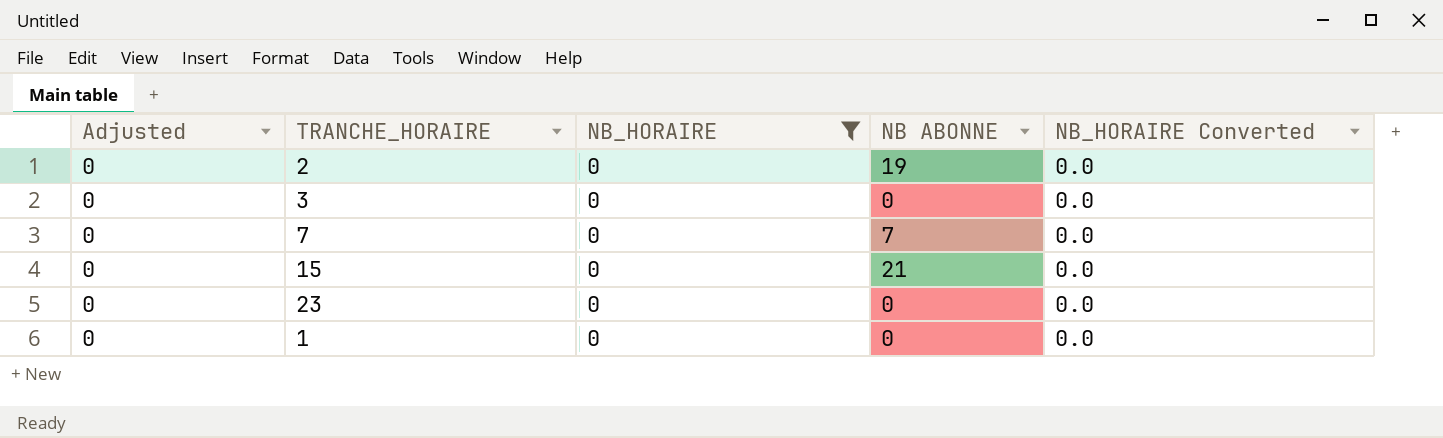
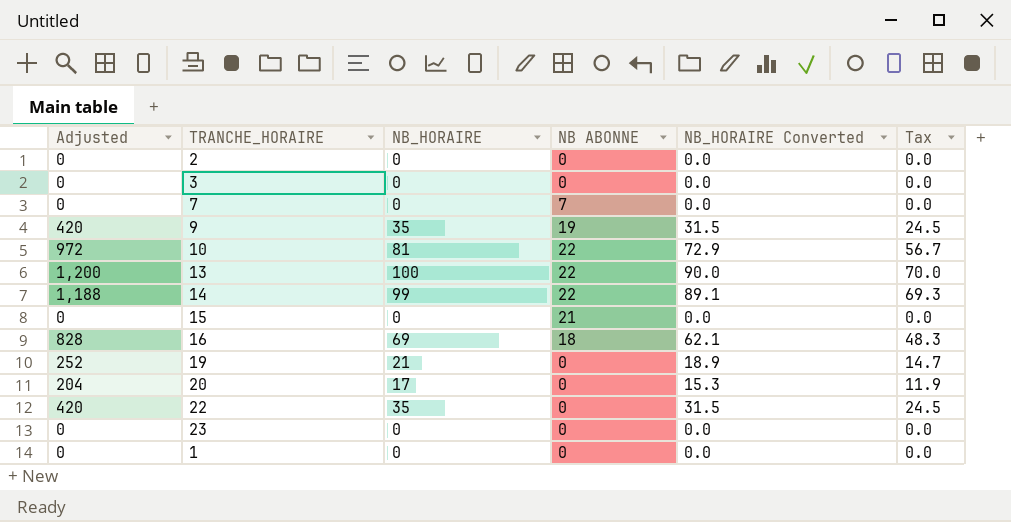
filter: NB_HORAIRE = 0 -> none
column Tax | formula: none -> [NB_HORAIRE] * 0.7
2 | NB ABONNE: 19 -> 0

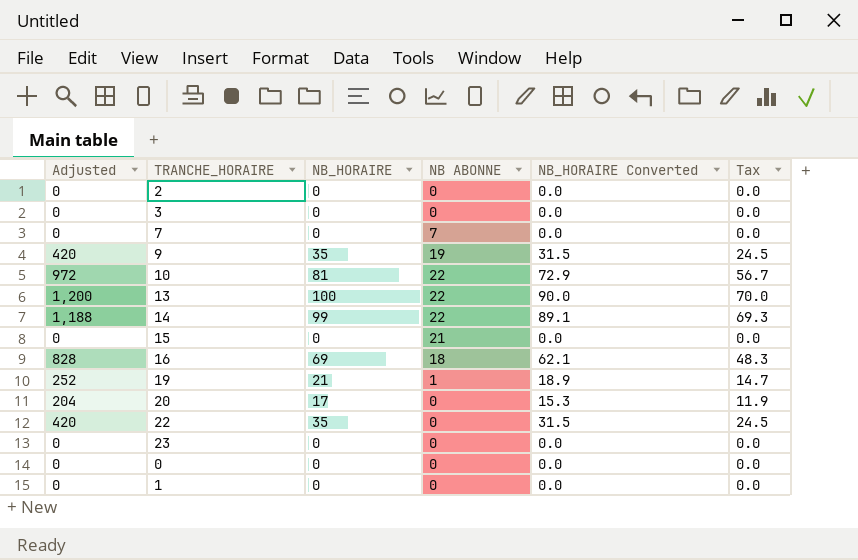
19 | NB ABONNE: 0 -> 1
row 0: none -> 0 | 0 | 0 | 0.0 | 0.0

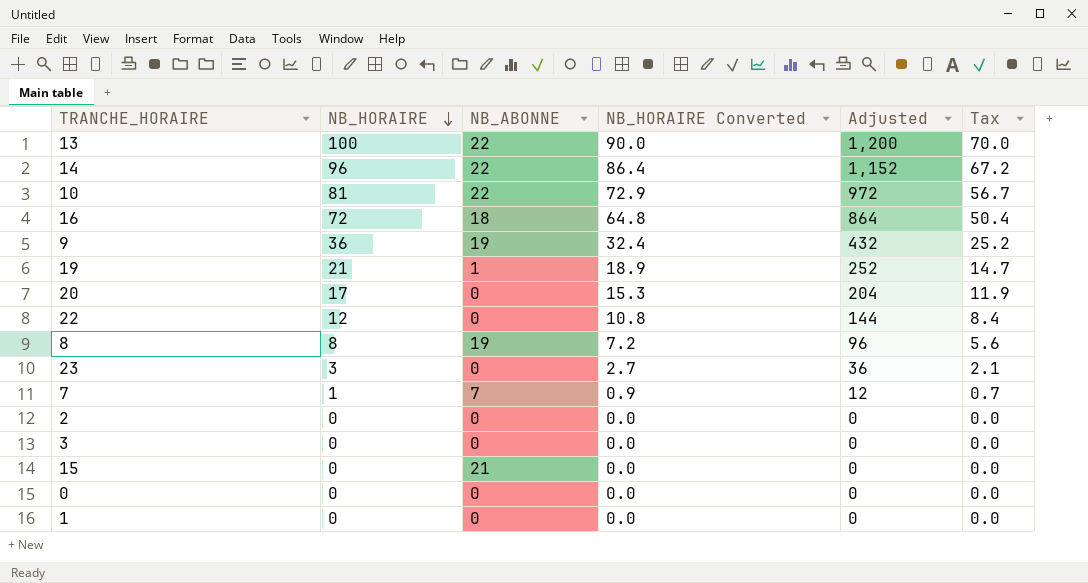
row order: none -> NB_HORAIRE descending
column name: NB ABONNE -> NB_ABONNE
column Adjusted | position: 1 -> 5
14 | NB_HORAIRE: 99 -> 96
14 | NB_HORAIRE Converted: 89.1 -> 86.4
14 | Adjusted: 1,188 -> 1,152
14 | Tax: 69.3 -> 67.2
16 | NB_HORAIRE: 69 -> 72
16 | NB_HORAIRE Converted: 62.1 -> 64.8
16 | Adjusted: 828 -> 864
16 | Tax: 48.3 -> 50.4
9 | NB_HORAIRE: 35 -> 36
9 | NB_HORAIRE Converted: 31.5 -> 32.4
9 | Adjusted: 420 -> 432
9 | Tax: 24.5 -> 25.2
22 | NB_HORAIRE: 35 -> 12
22 | NB_HORAIRE Converted: 31.5 -> 10.8
22 | Adjusted: 420 -> 144
22 | Tax: 24.5 -> 8.4
row 8: none -> 8 | 19 | 7.2 | 96 | 5.6
23 | NB_HORAIRE: 0 -> 3
23 | NB_HORAIRE Converted: 0.0 -> 2.7
23 | Adjusted: 0 -> 36
23 | Tax: 0.0 -> 2.1
7 | NB_HORAIRE: 0 -> 1
7 | NB_HORAIRE Converted: 0.0 -> 0.9
7 | Adjusted: 0 -> 12
7 | Tax: 0.0 -> 0.7

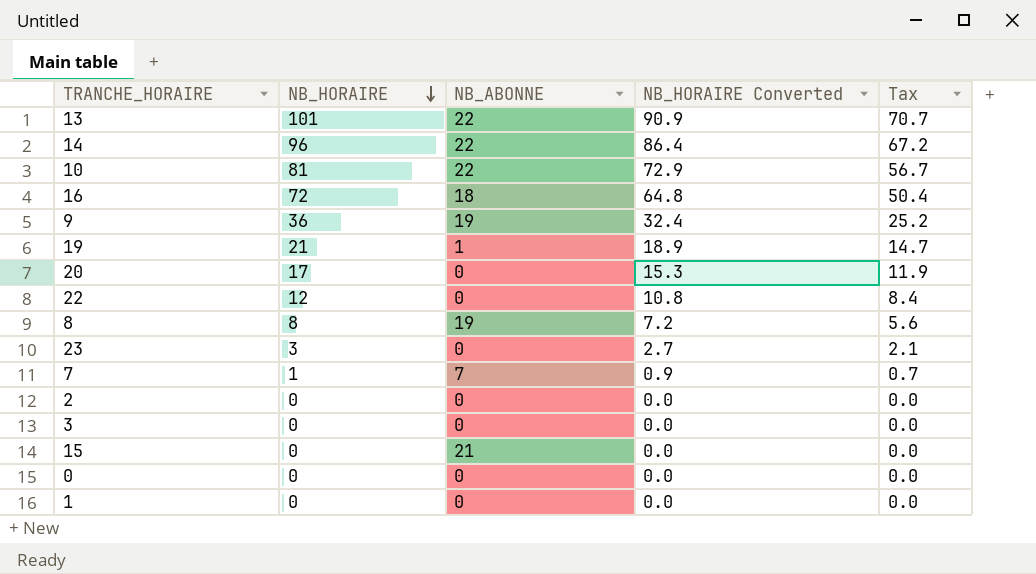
column Adjusted | formula: [NB_HORAIRE] * 12 -> none
13 | NB_HORAIRE: 100 -> 101
13 | NB_HORAIRE Converted: 90.0 -> 90.9
13 | Tax: 70.0 -> 70.7

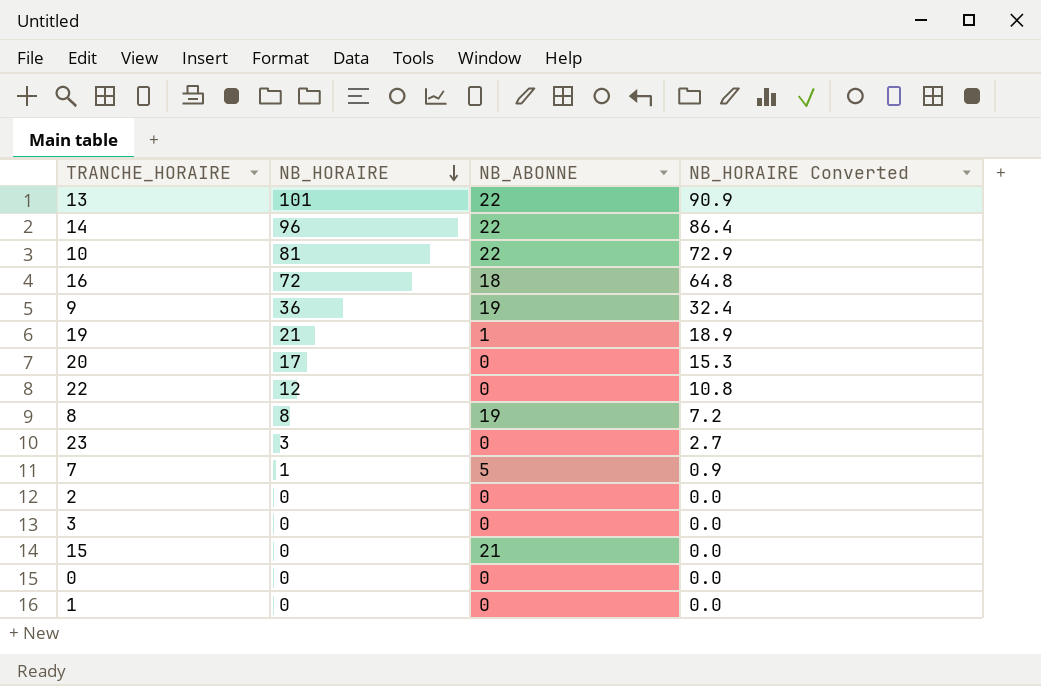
column Tax | formula: [NB_HORAIRE] * 0.7 -> none
7 | NB_ABONNE: 7 -> 5

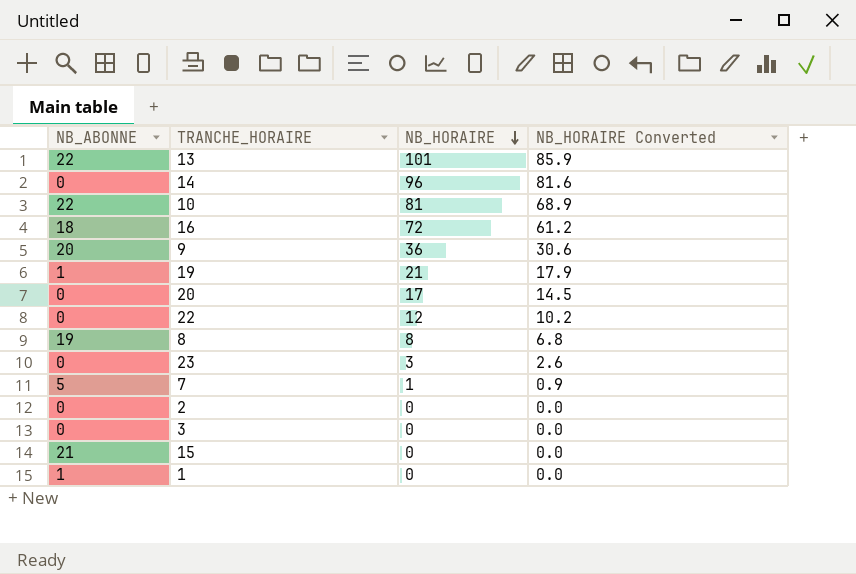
column NB_ABONNE | position: 3 -> 1
column NB_HORAIRE Converted | formula: [NB_HORAIRE] * 0.9 -> [NB_HORAIRE] * 0.85
row 0: 0 | 0 | 0.0 -> none
14 | NB_ABONNE: 22 -> 0
9 | NB_ABONNE: 19 -> 20
1 | NB_ABONNE: 0 -> 1

